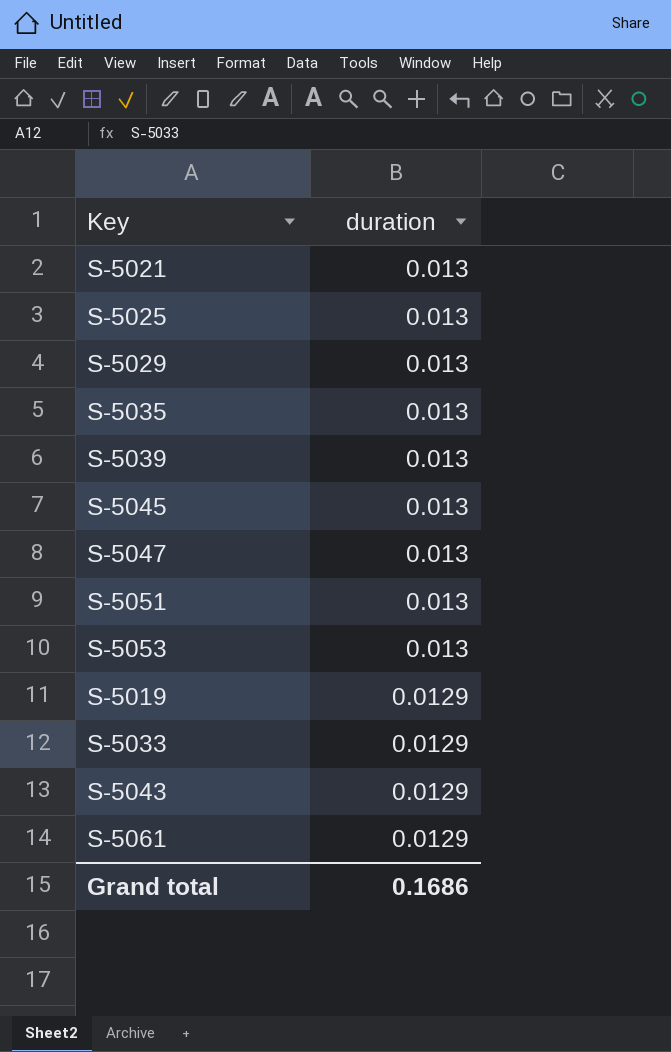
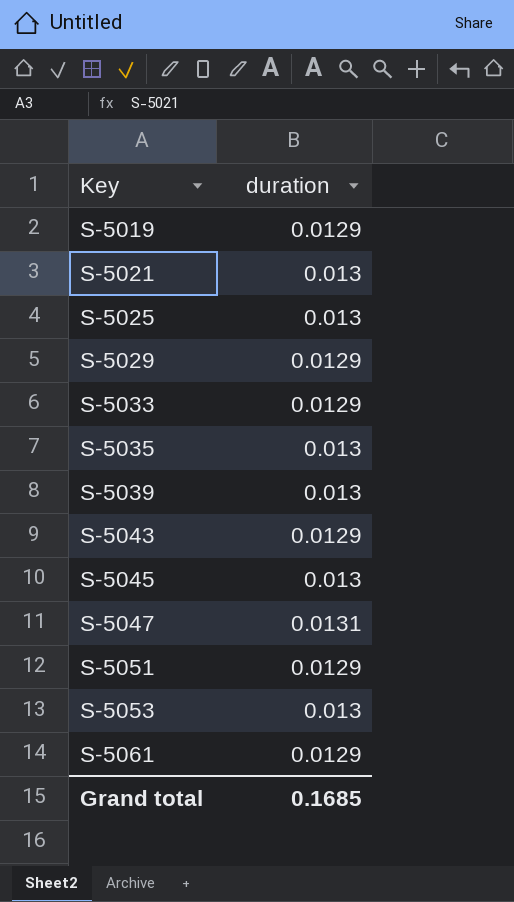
row order: duration descending -> Key ascending
S-5029 | duration: 0.013 -> 0.0129
S-5047 | duration: 0.013 -> 0.0131
S-5051 | duration: 0.013 -> 0.0129
Grand total | duration: 0.1686 -> 0.1685

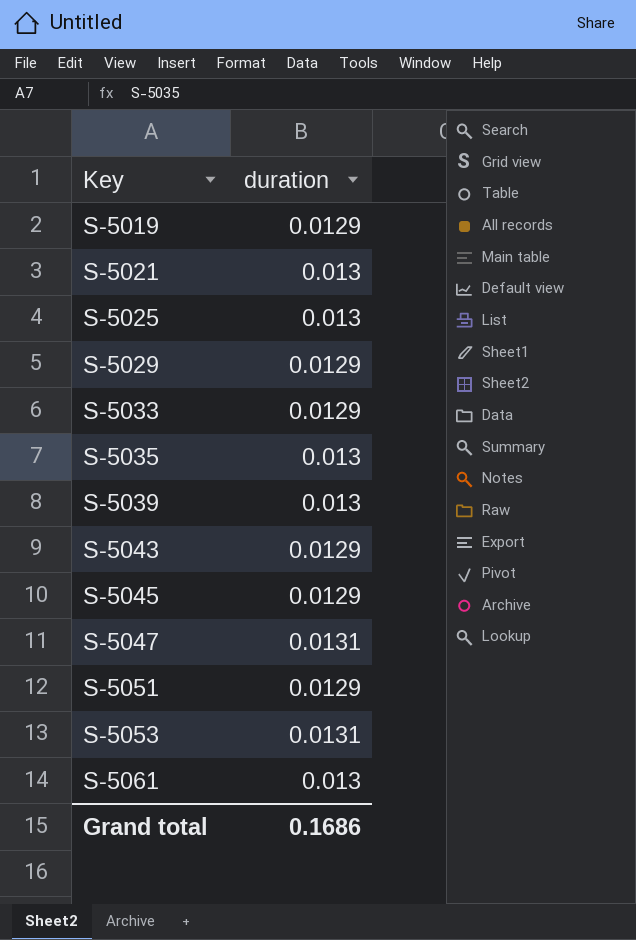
S-5045 | duration: 0.013 -> 0.0129
S-5053 | duration: 0.013 -> 0.0131
S-5061 | duration: 0.0129 -> 0.013
Grand total | duration: 0.1685 -> 0.1686

